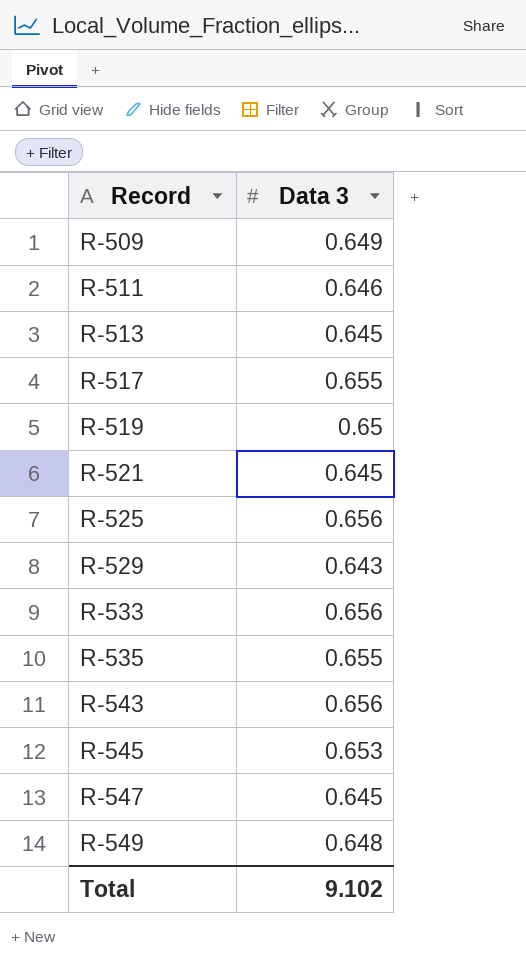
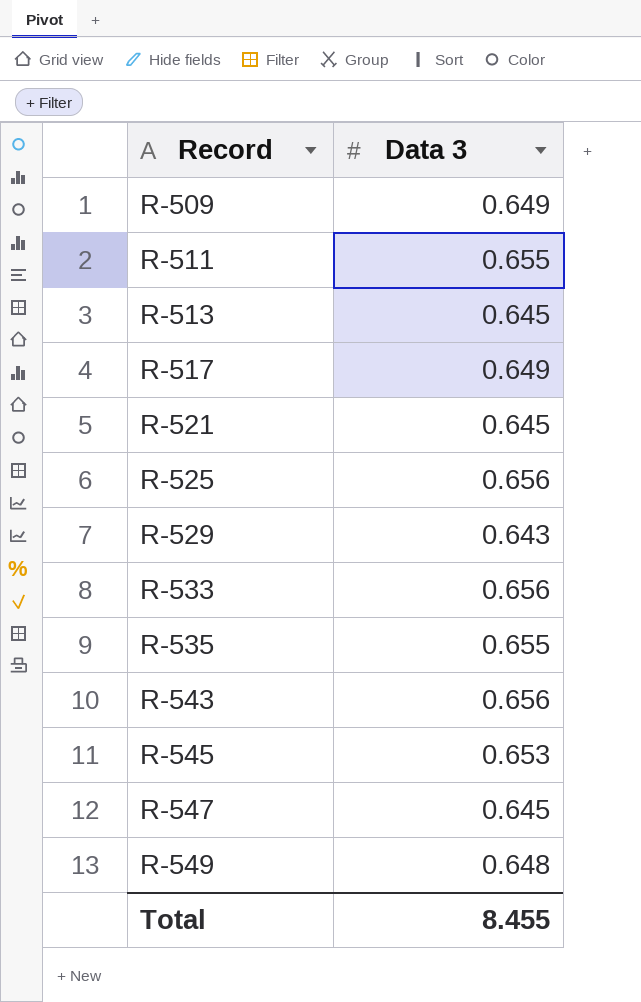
row R-519: 0.65 -> none
R-511 | Data 3: 0.646 -> 0.655
R-517 | Data 3: 0.655 -> 0.649
Total | Data 3: 9.102 -> 8.455

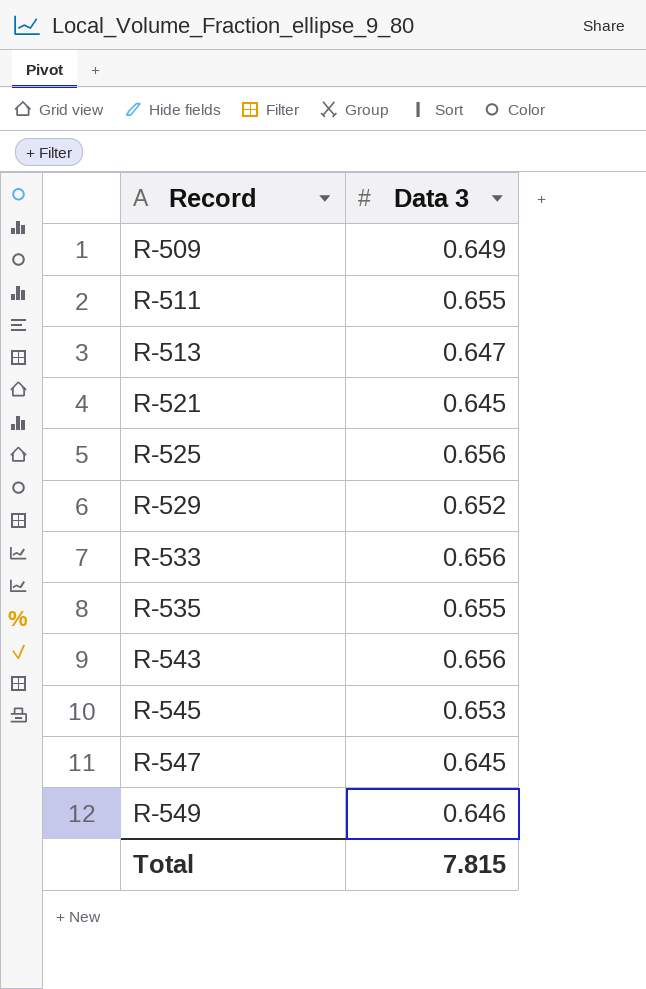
row R-517: 0.649 -> none
R-513 | Data 3: 0.645 -> 0.647
R-529 | Data 3: 0.643 -> 0.652
R-549 | Data 3: 0.648 -> 0.646
Total | Data 3: 8.455 -> 7.815

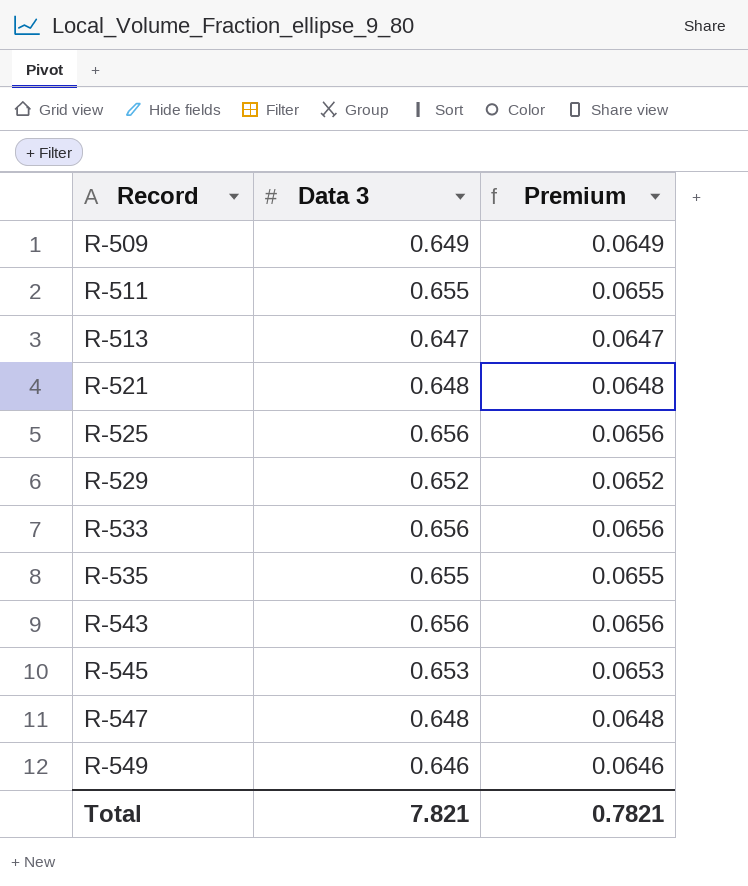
column Premium | formula: none -> [Data 3] * 0.1
R-521 | Data 3: 0.645 -> 0.648
R-547 | Data 3: 0.645 -> 0.648
Total | Data 3: 7.815 -> 7.821

